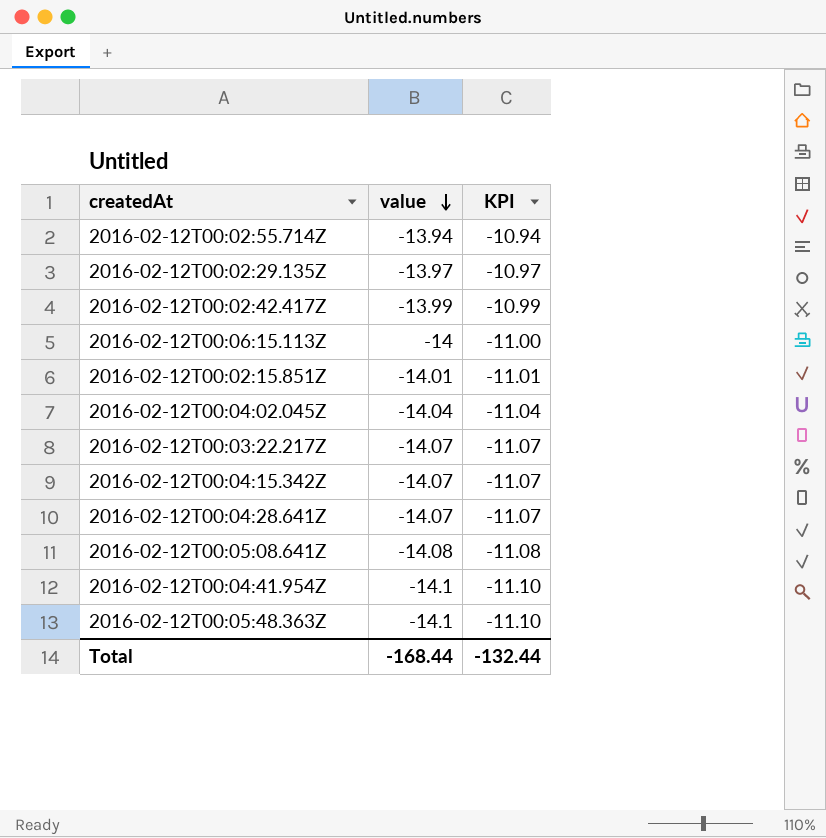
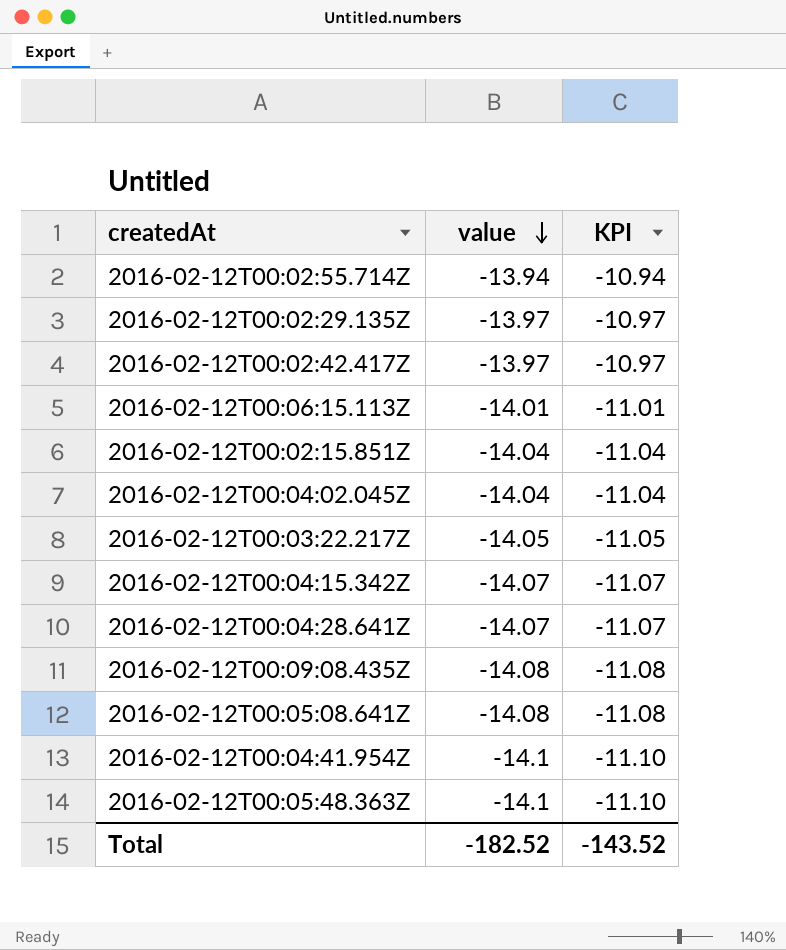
2016-02-12T00:02:42.417Z | value: -13.99 -> -13.97
2016-02-12T00:02:42.417Z | KPI: -10.99 -> -10.97
2016-02-12T00:06:15.113Z | value: -14 -> -14.01
2016-02-12T00:06:15.113Z | KPI: -11.00 -> -11.01
2016-02-12T00:02:15.851Z | value: -14.01 -> -14.04
2016-02-12T00:02:15.851Z | KPI: -11.01 -> -11.04
2016-02-12T00:03:22.217Z | value: -14.07 -> -14.05
2016-02-12T00:03:22.217Z | KPI: -11.07 -> -11.05
row 2016-02-12T00:09:08.435Z: none -> -14.08 | -11.08
Total | value: -168.44 -> -182.52
Total | KPI: -132.44 -> -143.52

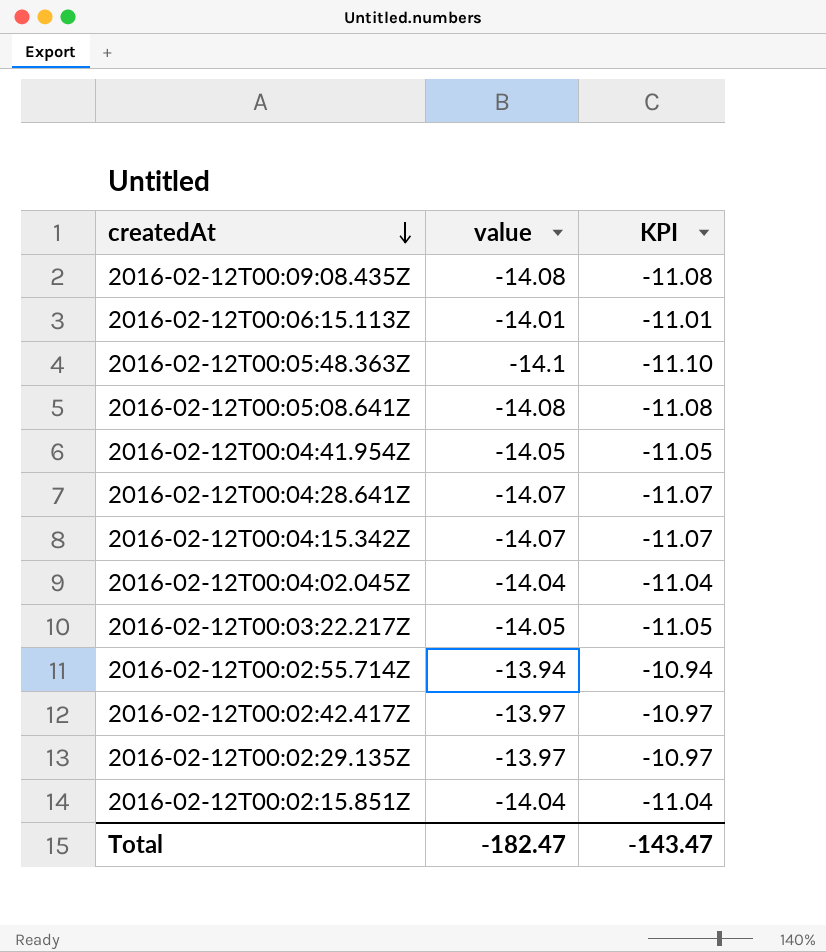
row order: value descending -> createdAt descending
2016-02-12T00:04:41.954Z | value: -14.1 -> -14.05
2016-02-12T00:04:41.954Z | KPI: -11.10 -> -11.05
Total | value: -182.52 -> -182.47
Total | KPI: -143.52 -> -143.47

